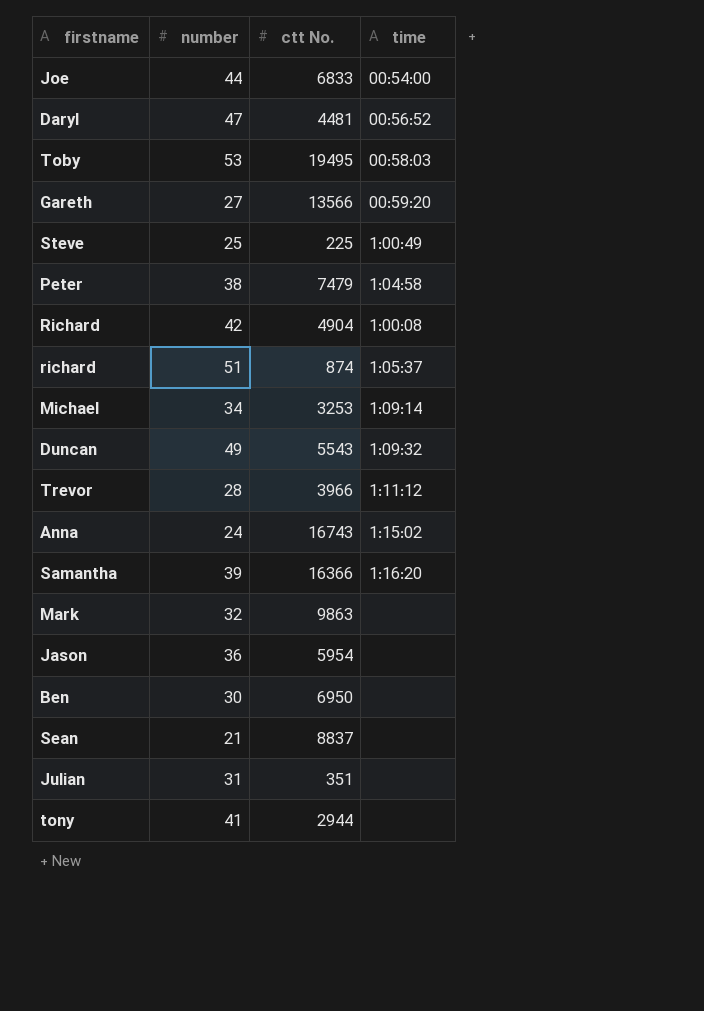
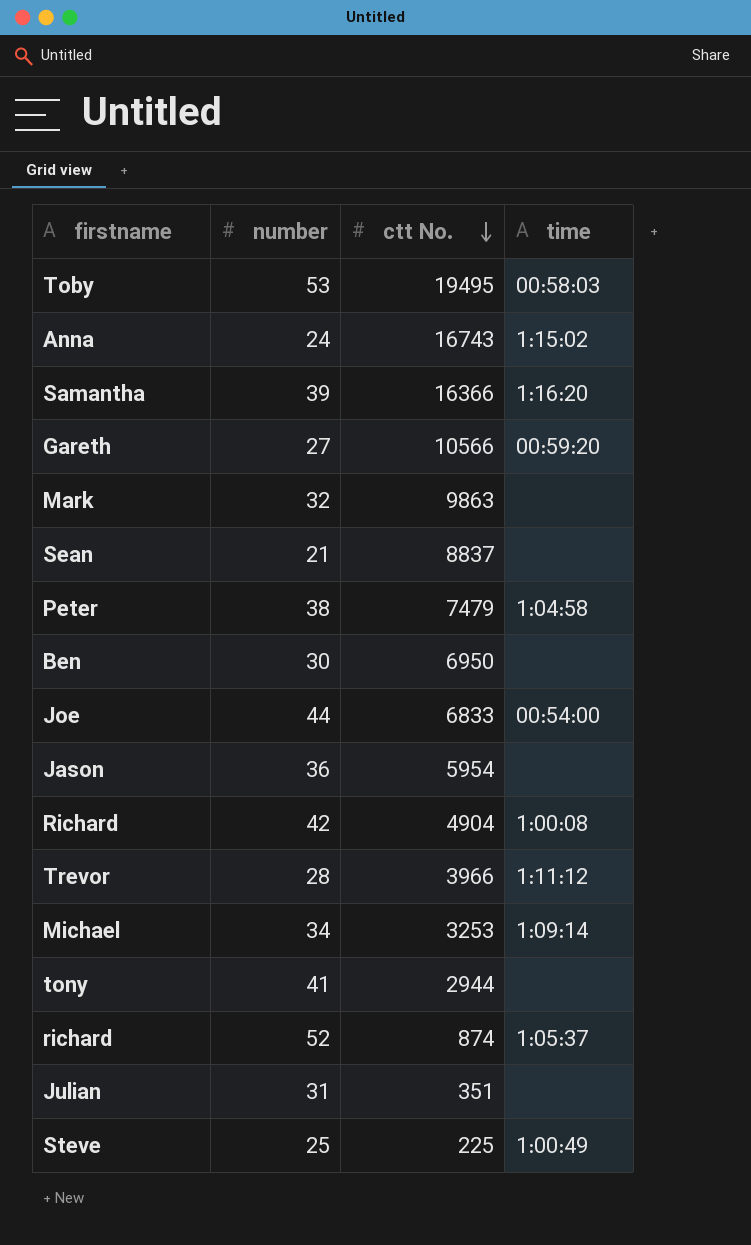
row order: none -> ctt No. descending
row Daryl: 47 | 4481 | 00:56:52 -> none
row Duncan: 49 | 5543 | 1:09:32 -> none
Gareth | ctt No.: 13566 -> 10566
richard | number: 51 -> 52

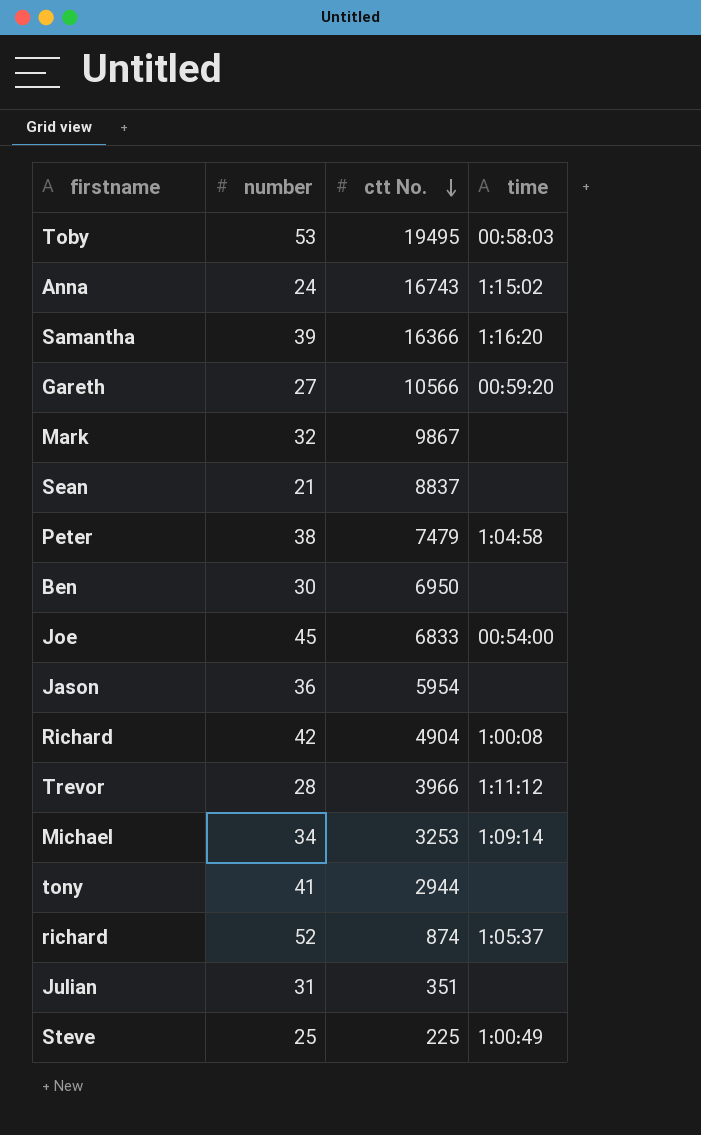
Mark | ctt No.: 9863 -> 9867
Joe | number: 44 -> 45

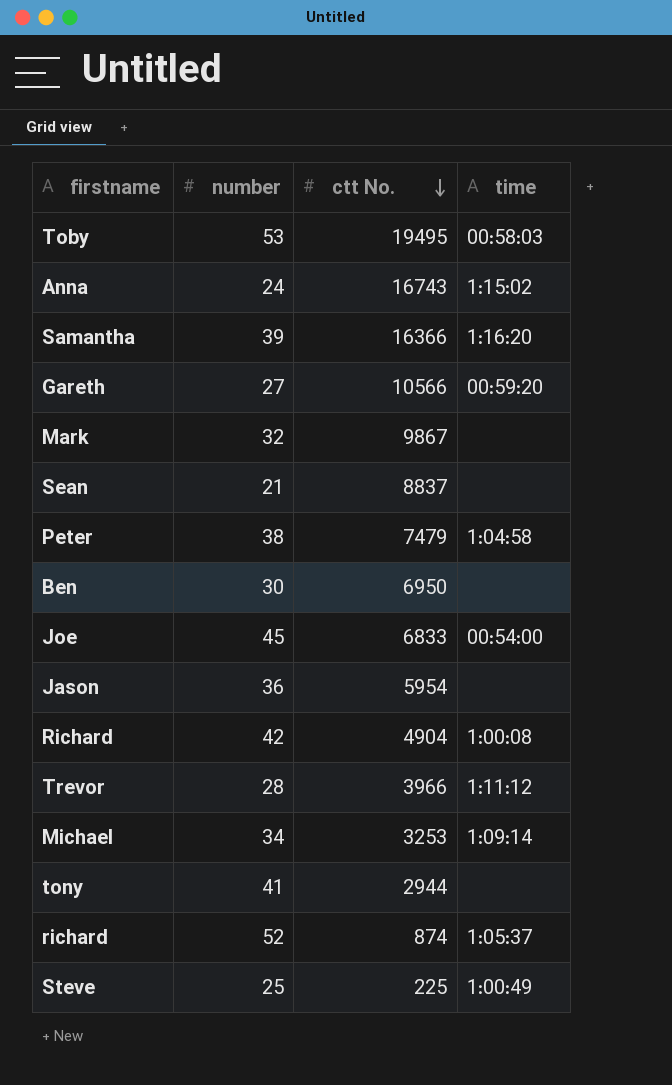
row Julian: 31 | 351 | none -> none

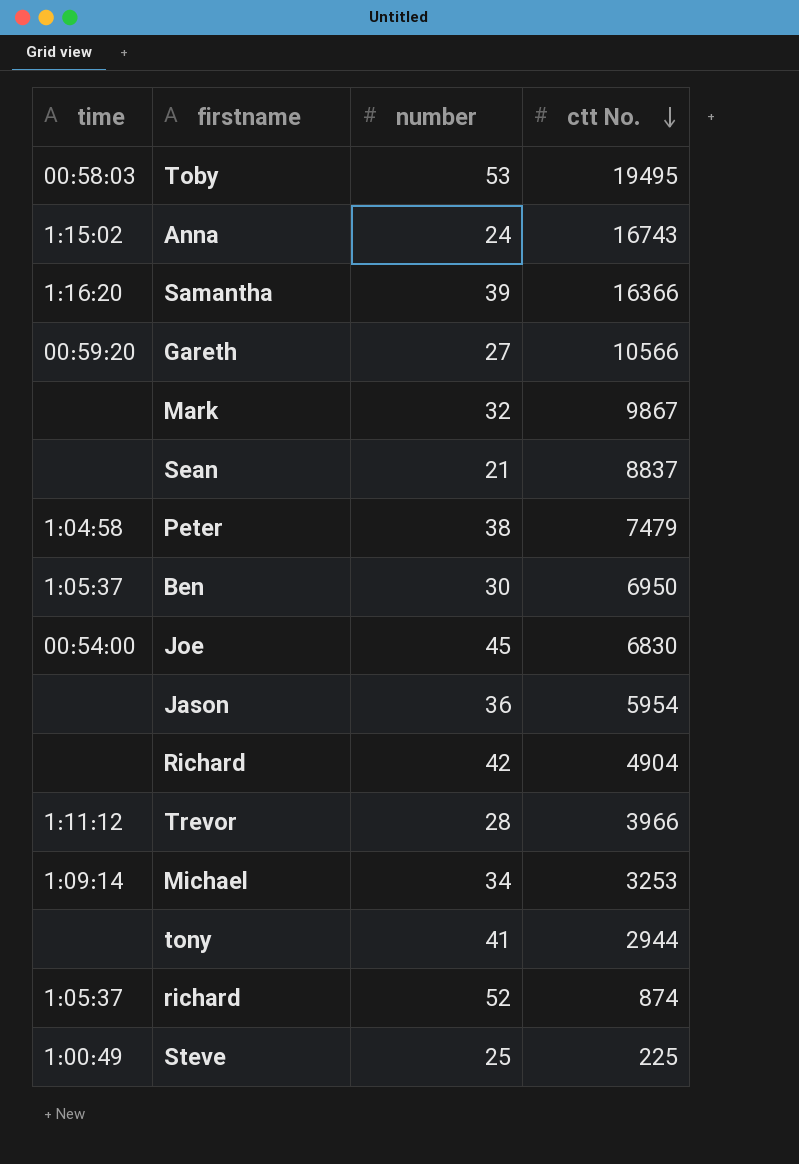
column time | position: 4 -> 1
Ben | time: none -> 1:05:37
Joe | ctt No.: 6833 -> 6830
Richard | time: 1:00:08 -> none

